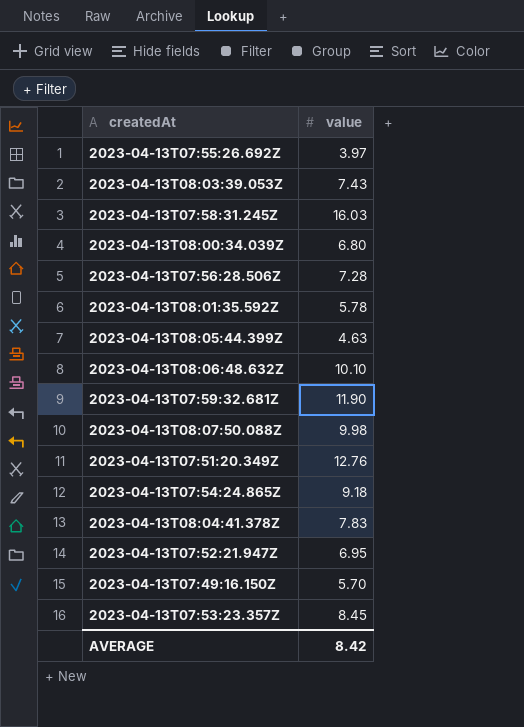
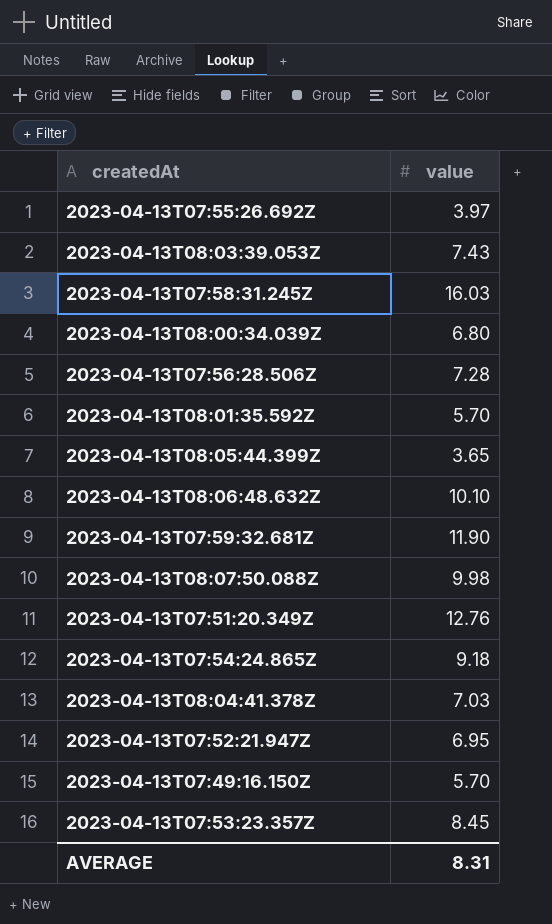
2023-04-13T08:01:35.592Z | value: 5.78 -> 5.70
2023-04-13T08:05:44.399Z | value: 4.63 -> 3.65
2023-04-13T08:04:41.378Z | value: 7.83 -> 7.03
AVERAGE | value: 8.42 -> 8.31

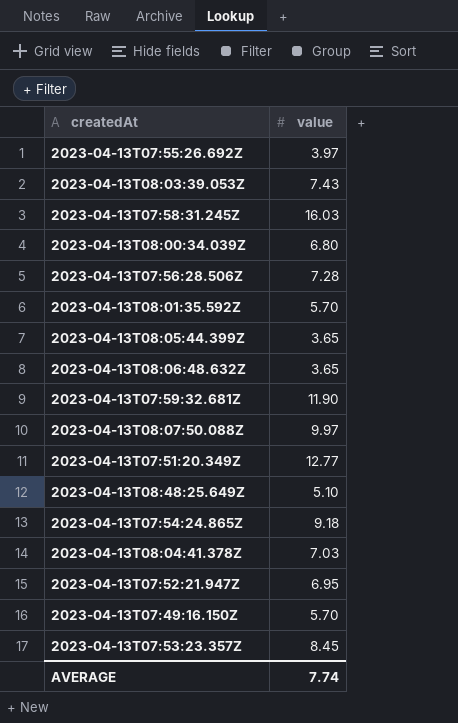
2023-04-13T08:06:48.632Z | value: 10.10 -> 3.65
2023-04-13T08:07:50.088Z | value: 9.98 -> 9.97
2023-04-13T07:51:20.349Z | value: 12.76 -> 12.77
row 2023-04-13T08:48:25.649Z: none -> 5.10
AVERAGE | value: 8.31 -> 7.74

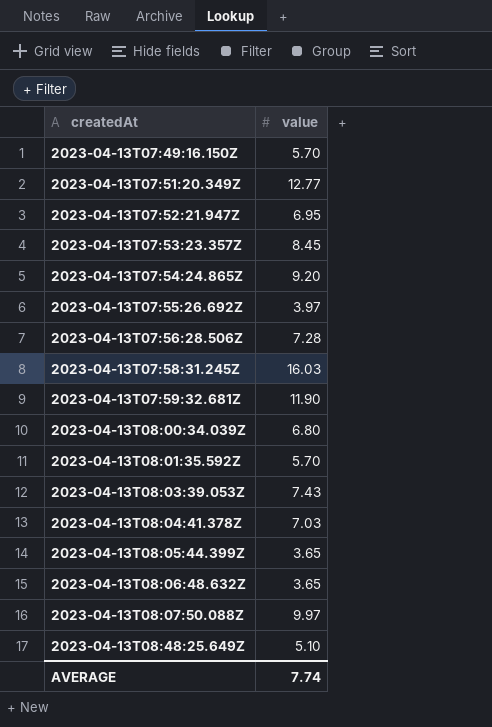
row order: none -> createdAt ascending
2023-04-13T07:54:24.865Z | value: 9.18 -> 9.20

